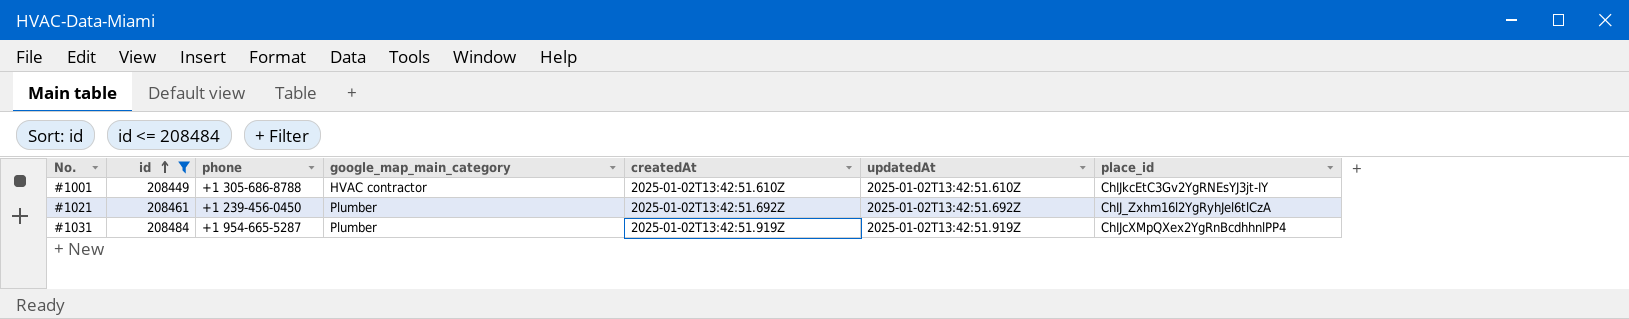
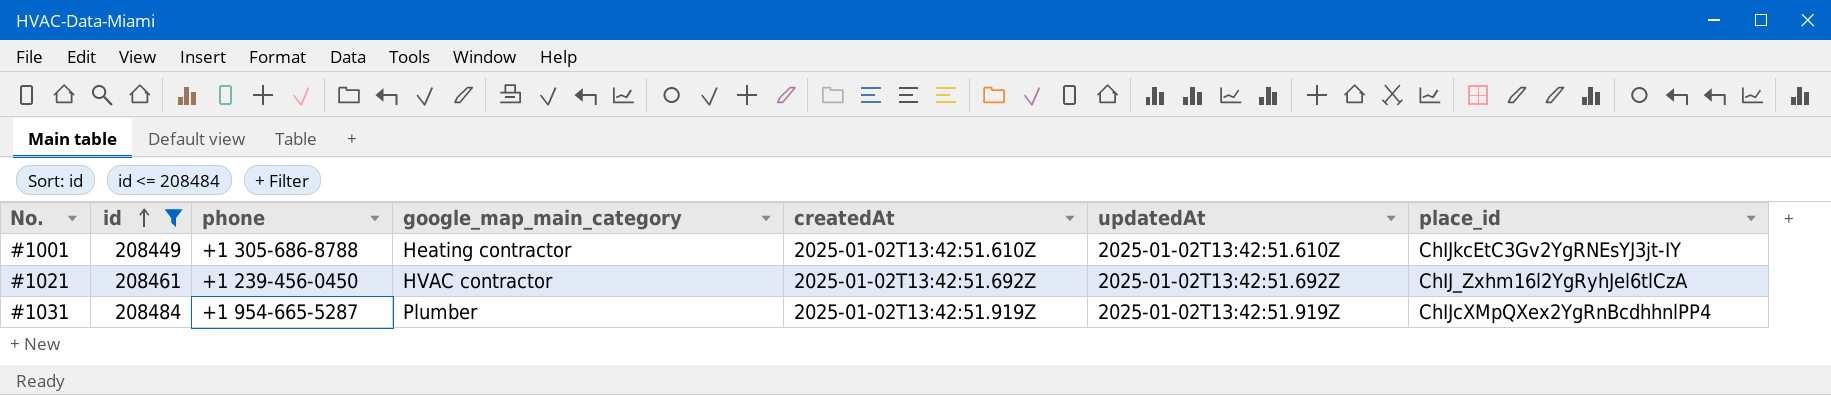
#1001 | google_map_main_category: HVAC contractor -> Heating contractor
#1021 | google_map_main_category: Plumber -> HVAC contractor

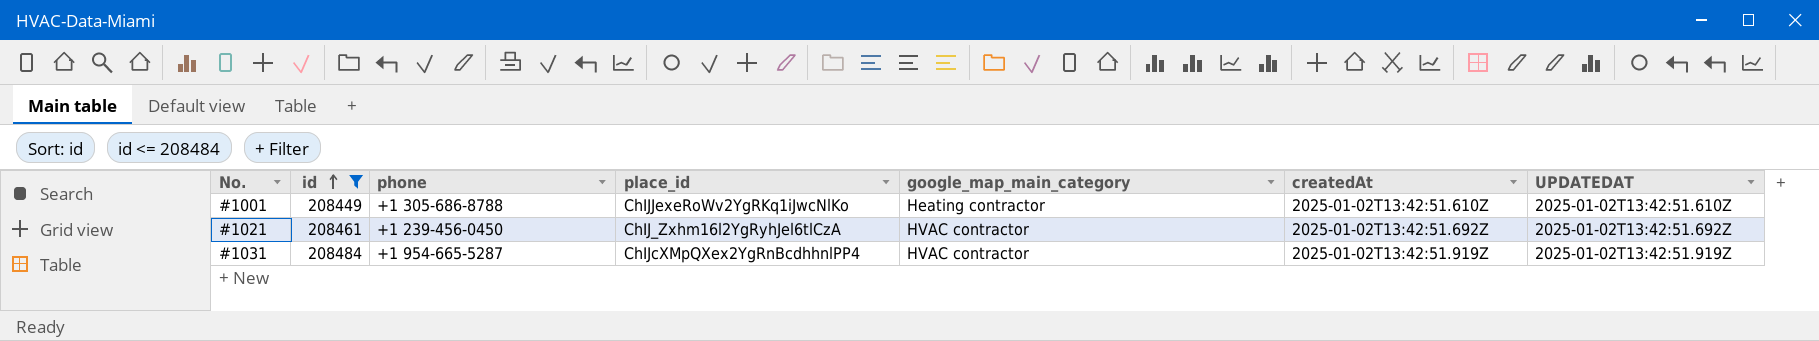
column place_id | position: 7 -> 4
column name: updatedAt -> UPDATEDAT
#1001 | place_id: ChIJkcEtC3Gv2YgRNEsYJ3jt-IY -> ChIJJexeRoWv2YgRKq1iJwcNlKo
#1031 | google_map_main_category: Plumber -> HVAC contractor

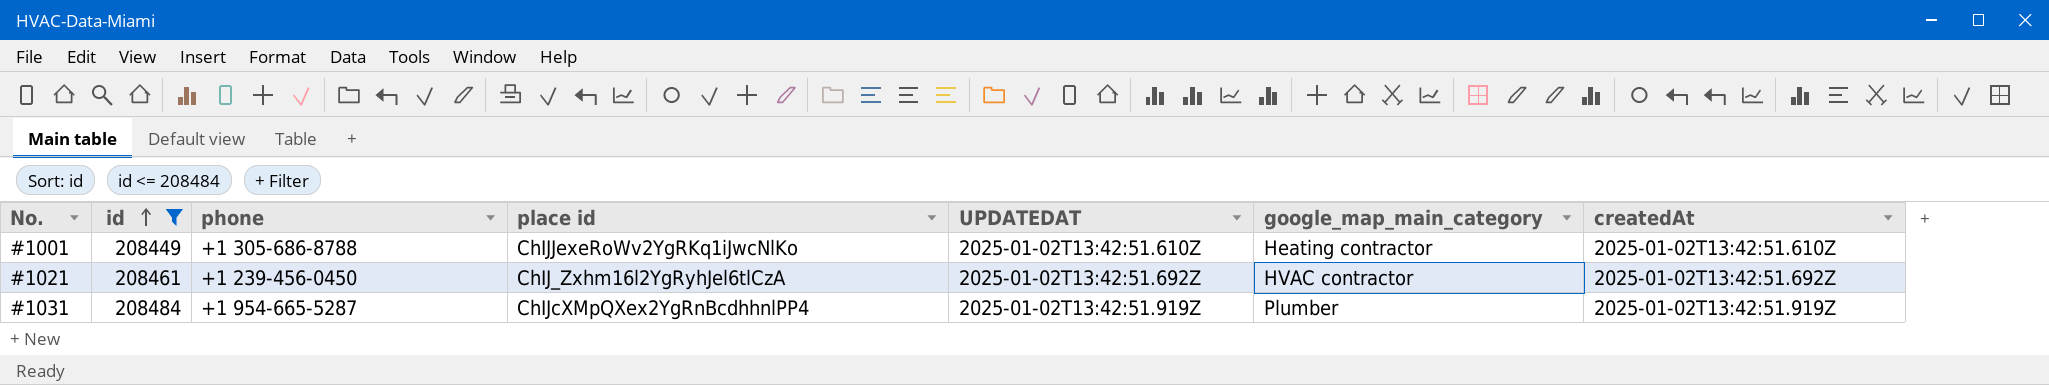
column name: place_id -> place id
column UPDATEDAT | position: 7 -> 5
#1031 | google_map_main_category: HVAC contractor -> Plumber

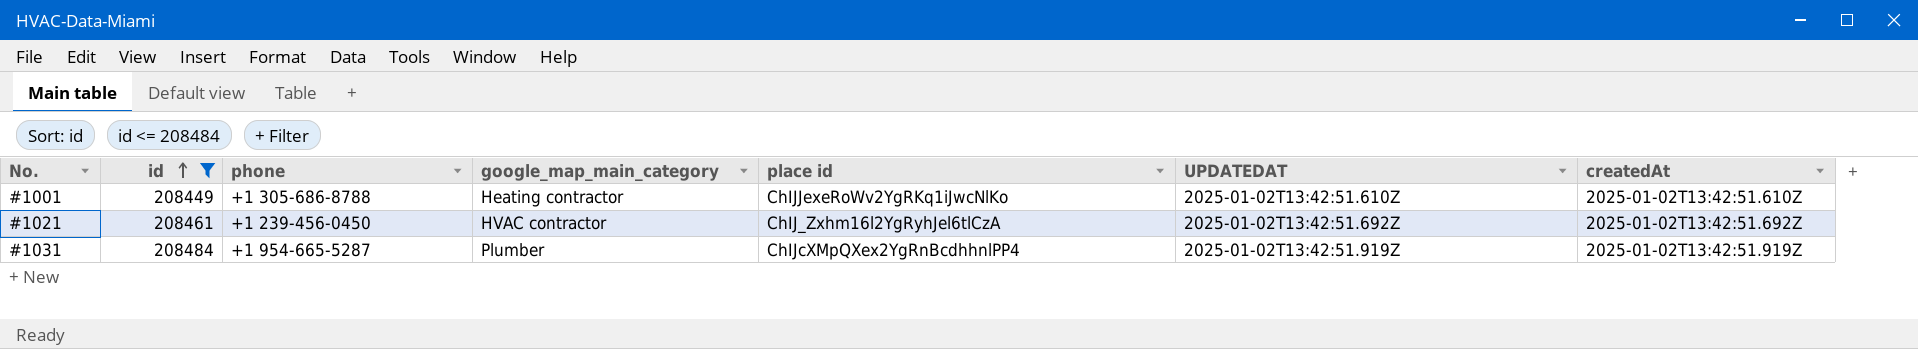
column google_map_main_category | position: 6 -> 4

